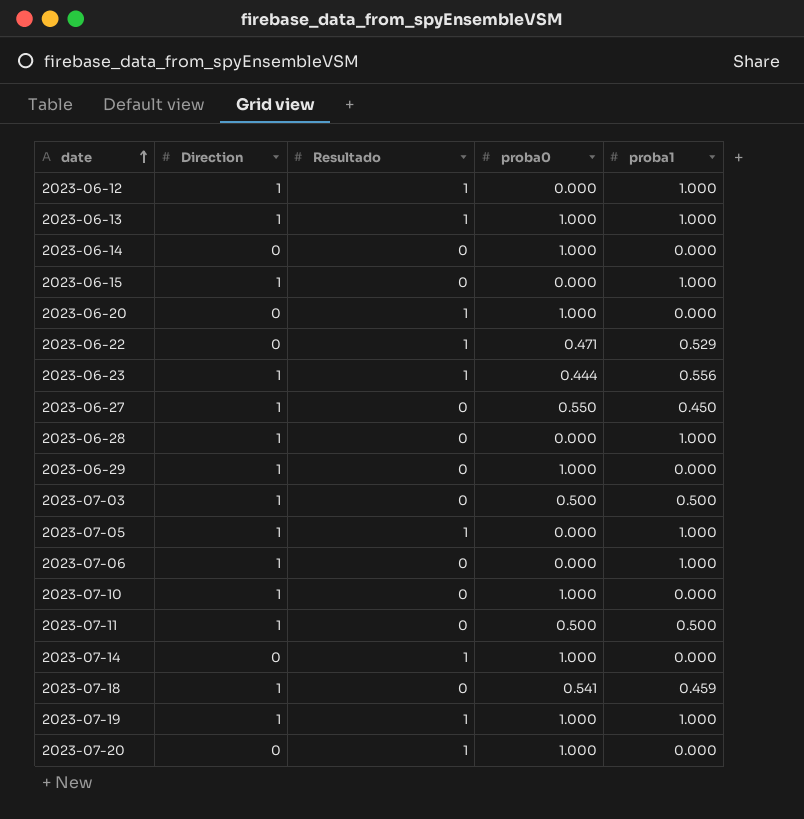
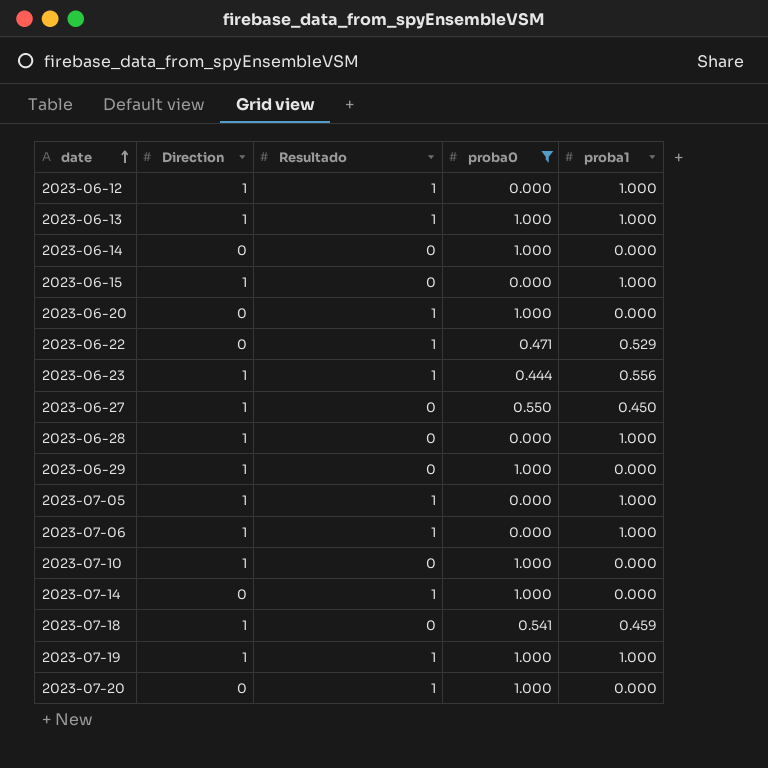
filter: none -> proba0 != 0.500
2023-07-06 | Resultado: 0 -> 1

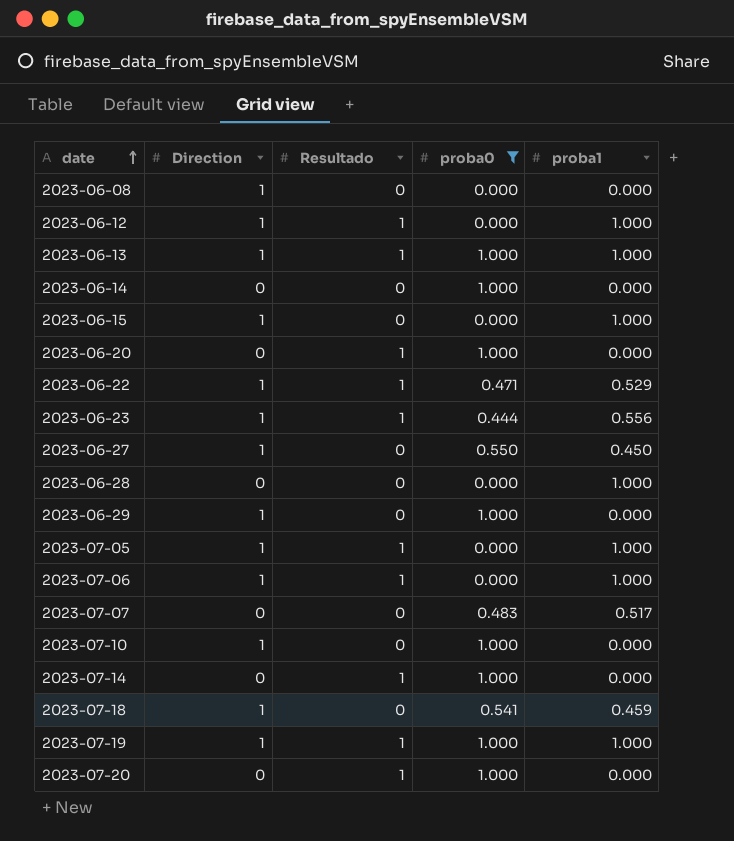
row 2023-06-08: none -> 1 | 0 | 0.000 | 0.000
2023-06-22 | Direction: 0 -> 1
2023-06-28 | Direction: 1 -> 0
row 2023-07-07: none -> 0 | 0 | 0.483 | 0.517

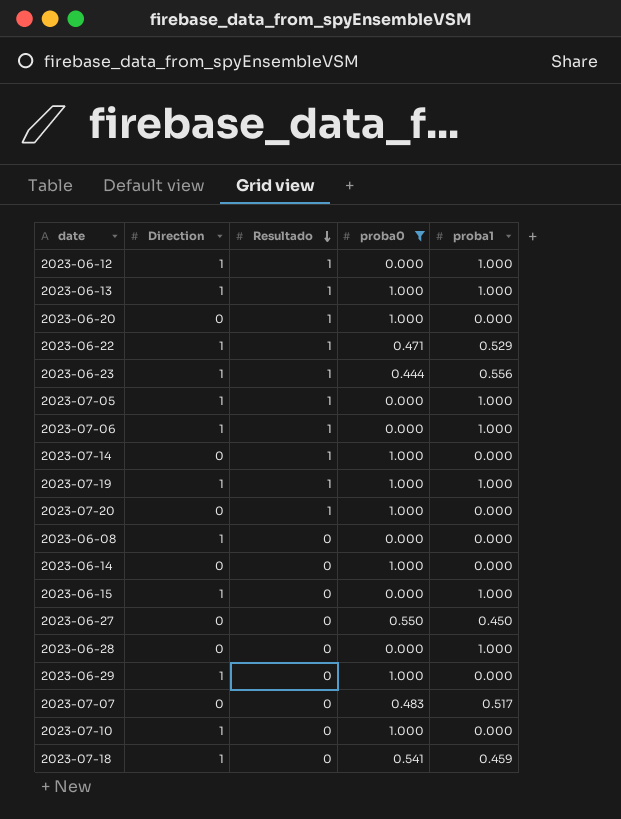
row order: date ascending -> Resultado descending
2023-06-27 | Direction: 1 -> 0

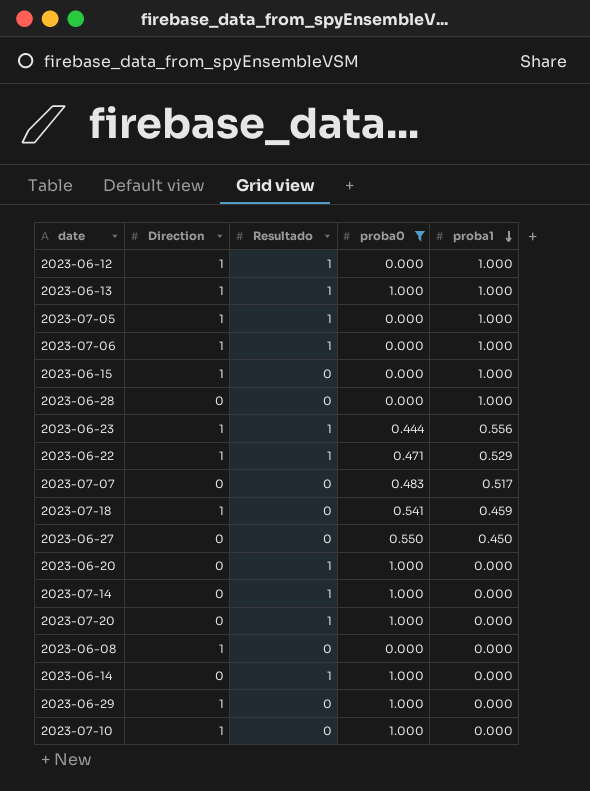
row order: Resultado descending -> proba1 descending
row 2023-07-19: 1 | 1 | 1.000 | 1.000 -> none
2023-06-14 | Resultado: 0 -> 1

